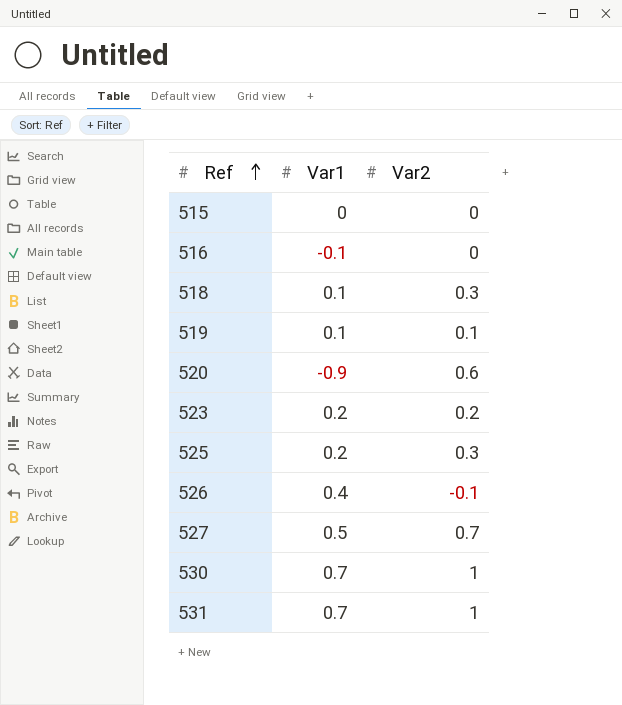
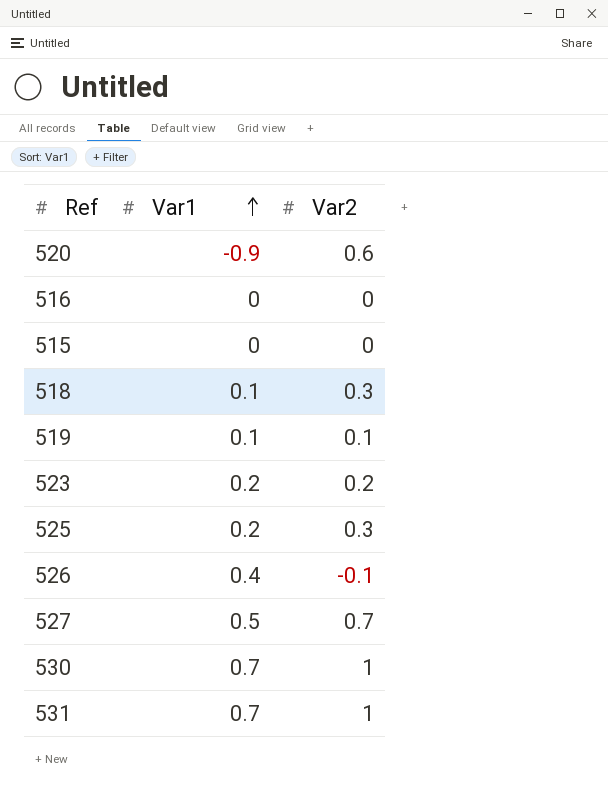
row order: Ref ascending -> Var1 ascending
516 | Var1: -0.1 -> 0

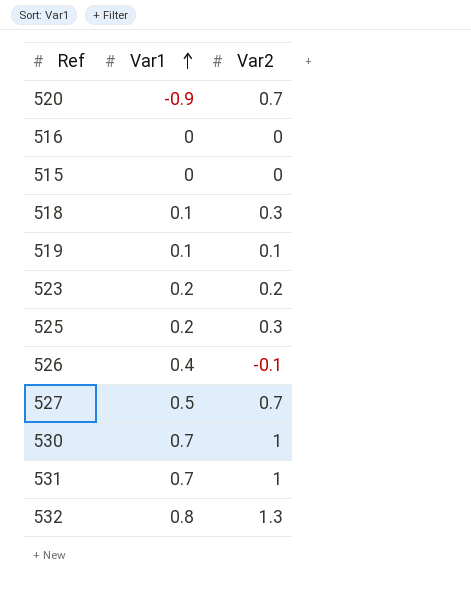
520 | Var2: 0.6 -> 0.7
row 532: none -> 0.8 | 1.3

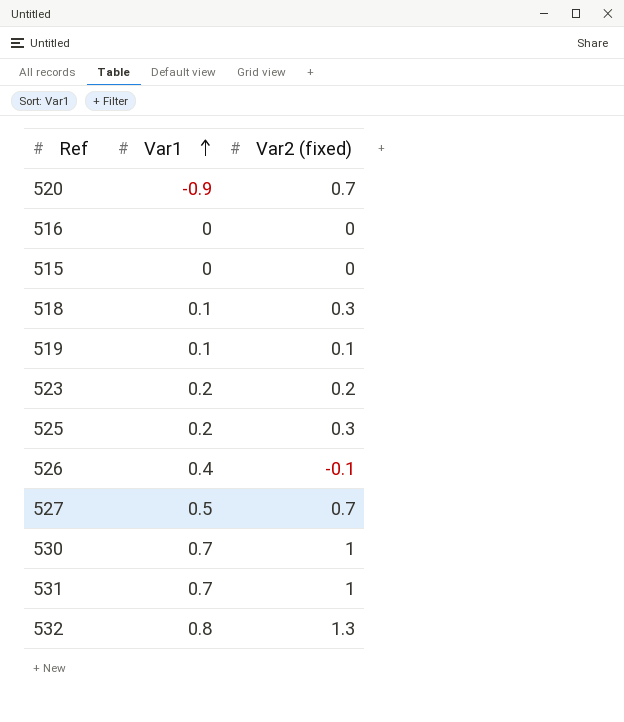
column name: Var2 -> Var2 (fixed)

